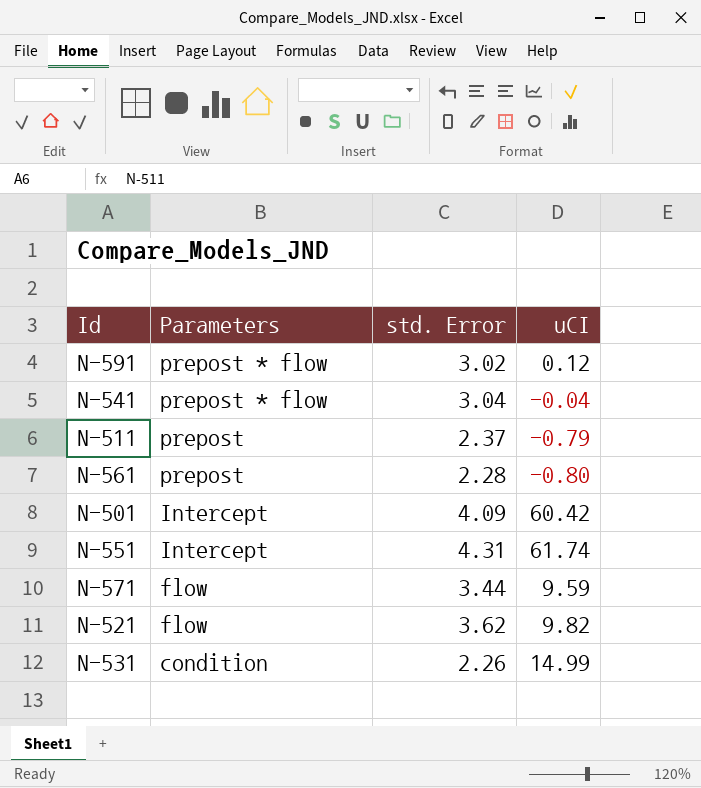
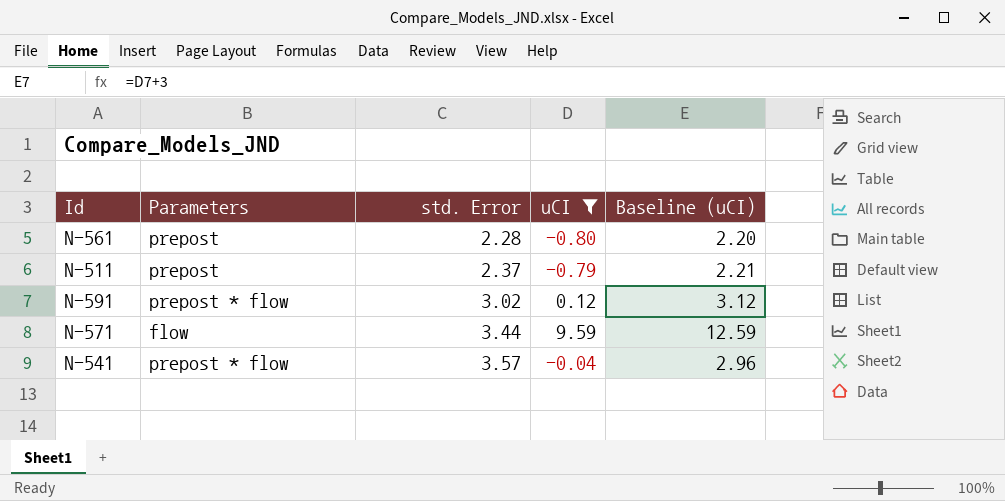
filter: none -> uCI <= 9.59
row order: Parameters descending -> std. Error ascending
column Baseline (uCI) | formula: none -> [uCI] + 3
N-541 | std. Error: 3.04 -> 3.57

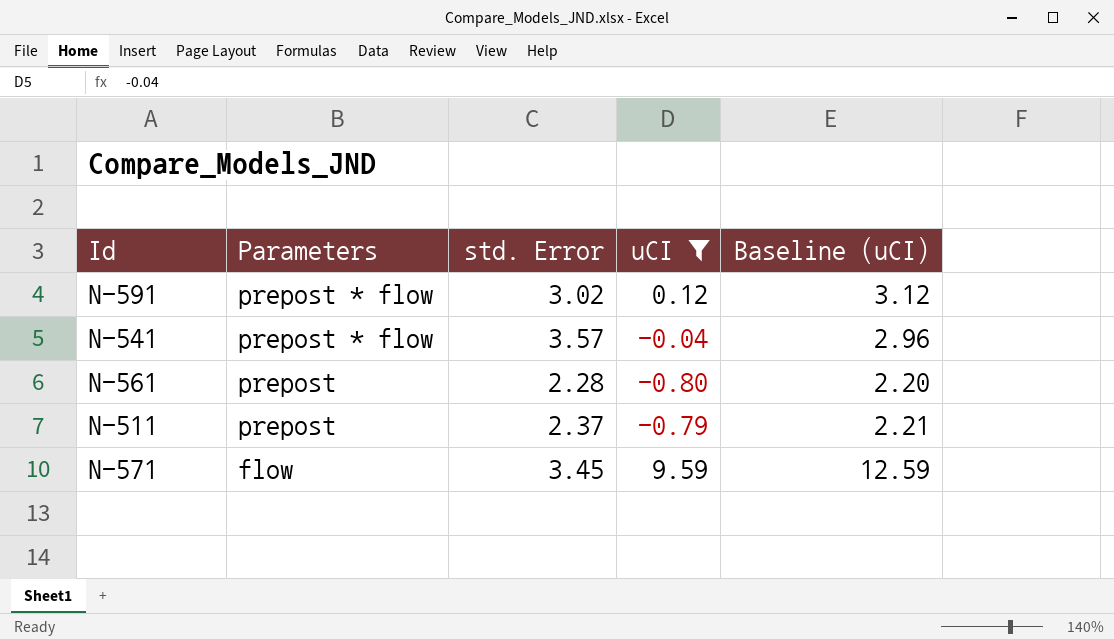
row order: std. Error ascending -> Parameters descending
N-571 | std. Error: 3.44 -> 3.45

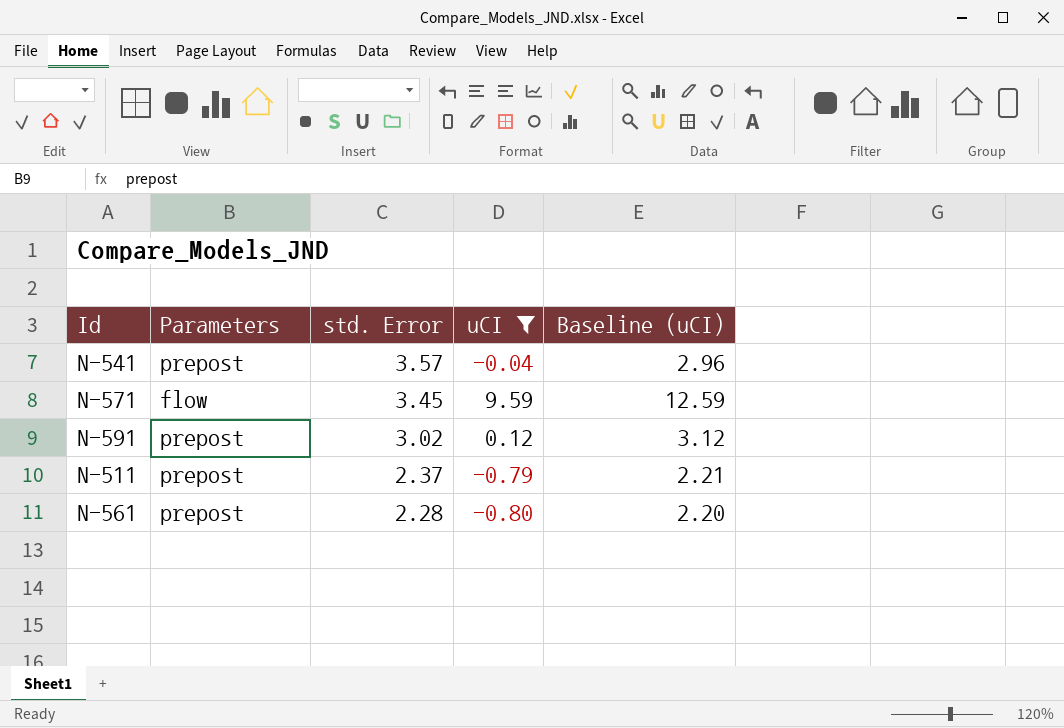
row order: Parameters descending -> std. Error descending
N-541 | Parameters: prepost * flow -> prepost
N-591 | Parameters: prepost * flow -> prepost

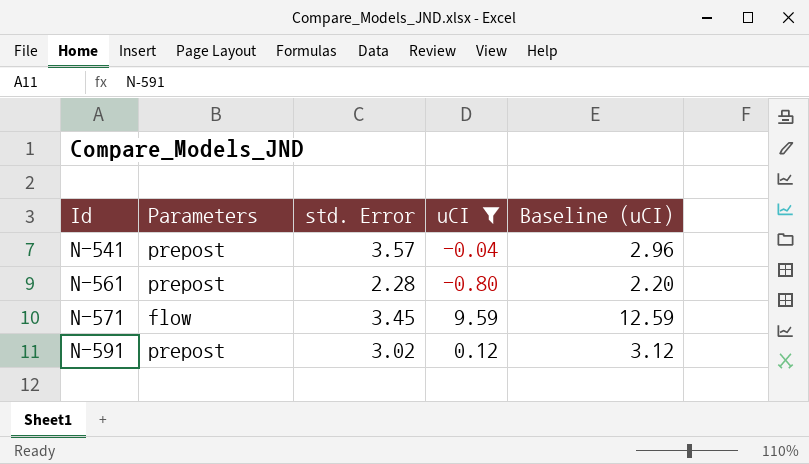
row order: std. Error descending -> Id ascending
row N-511: prepost | 2.37 | -0.79 | 2.21 -> none

